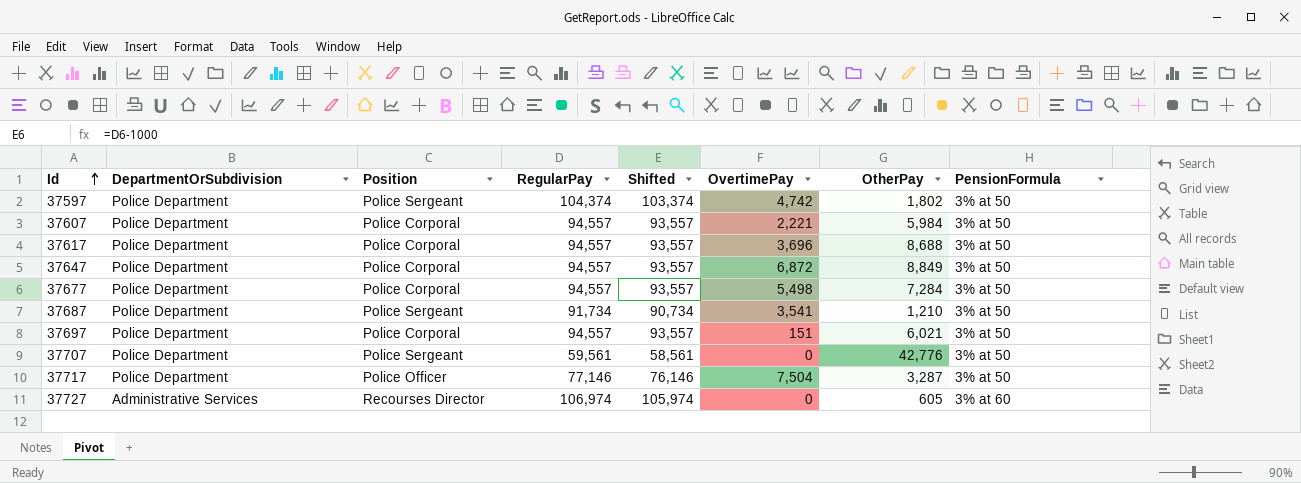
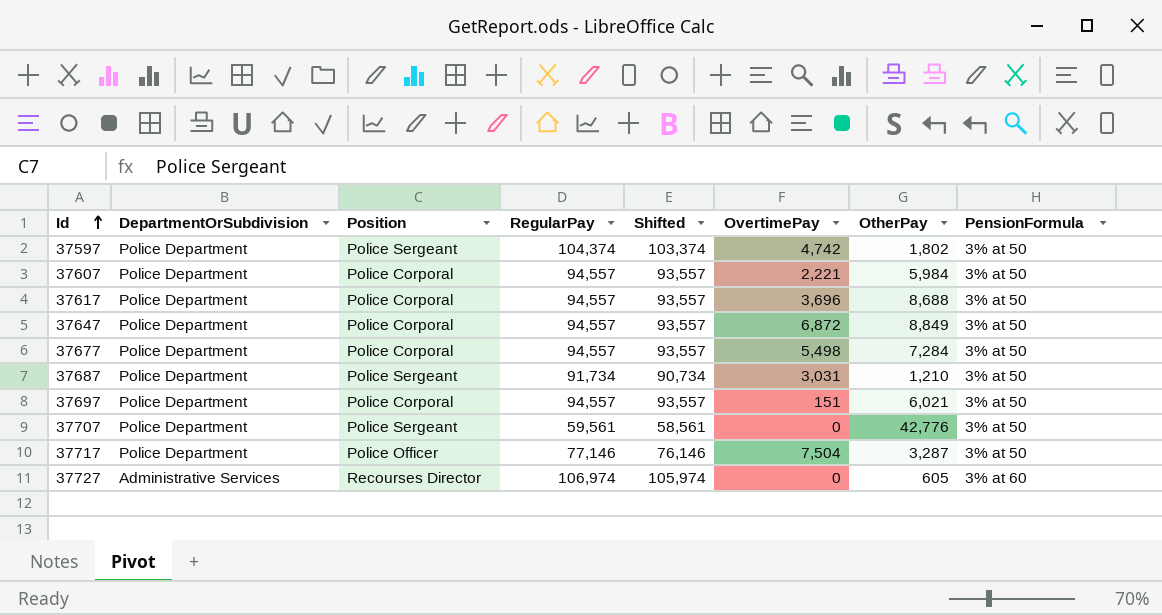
37687 | OvertimePay: 3,541 -> 3,031

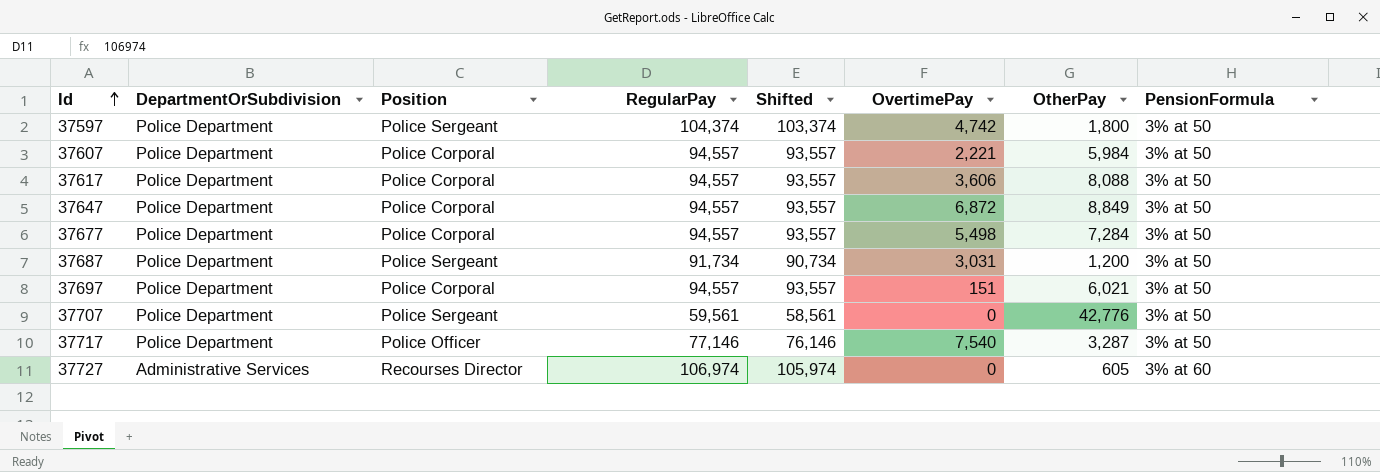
37597 | OtherPay: 1,802 -> 1,800
37617 | OvertimePay: 3,696 -> 3,606
37617 | OtherPay: 8,688 -> 8,088
37687 | OtherPay: 1,210 -> 1,200
37717 | OvertimePay: 7,504 -> 7,540

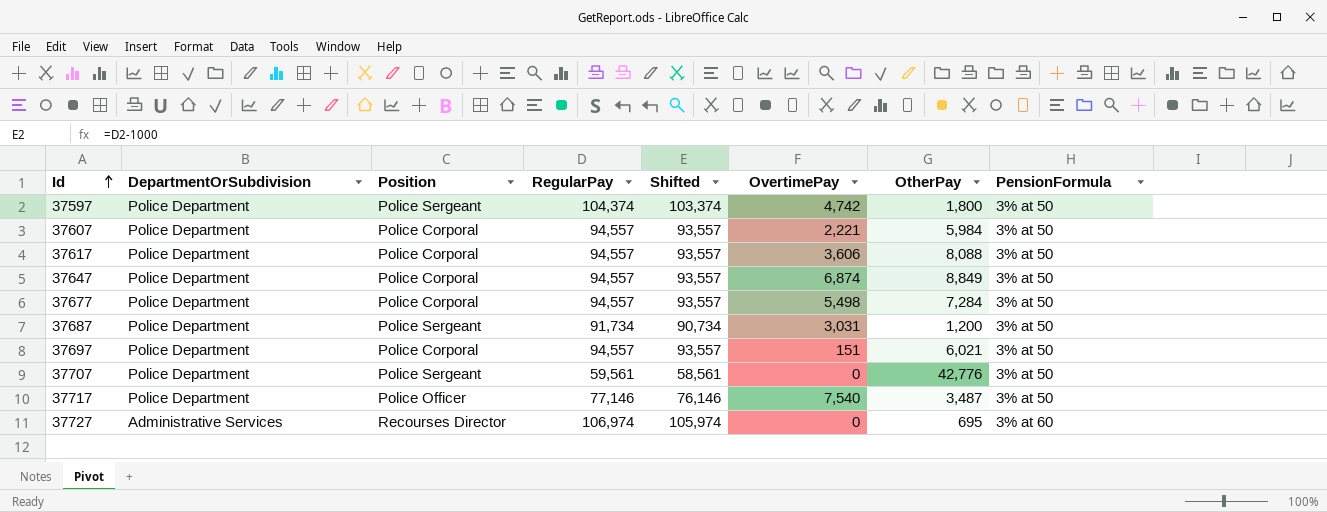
37647 | OvertimePay: 6,872 -> 6,874
37717 | OtherPay: 3,287 -> 3,487
37727 | OtherPay: 605 -> 695

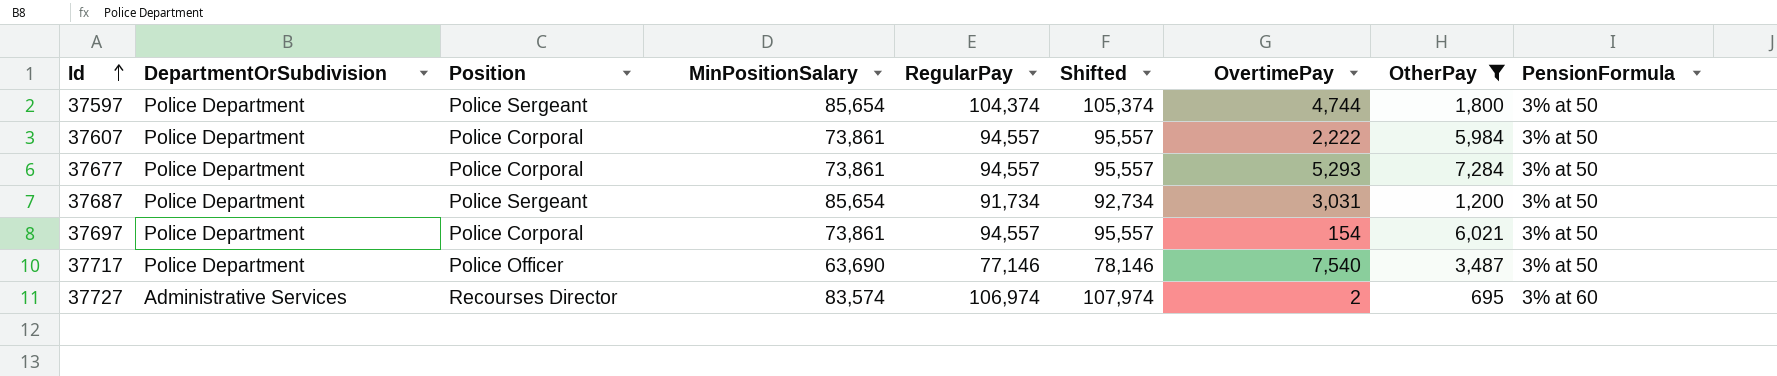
filter: none -> OtherPay <= 7,284
column MinPositionSalary | position: none -> 4
column Shifted | formula: [RegularPay] - 1000 -> [RegularPay] + 1000
37597 | OvertimePay: 4,742 -> 4,744
37607 | OvertimePay: 2,221 -> 2,222
37677 | OvertimePay: 5,498 -> 5,293
37697 | OvertimePay: 151 -> 154
37727 | OvertimePay: 0 -> 2

